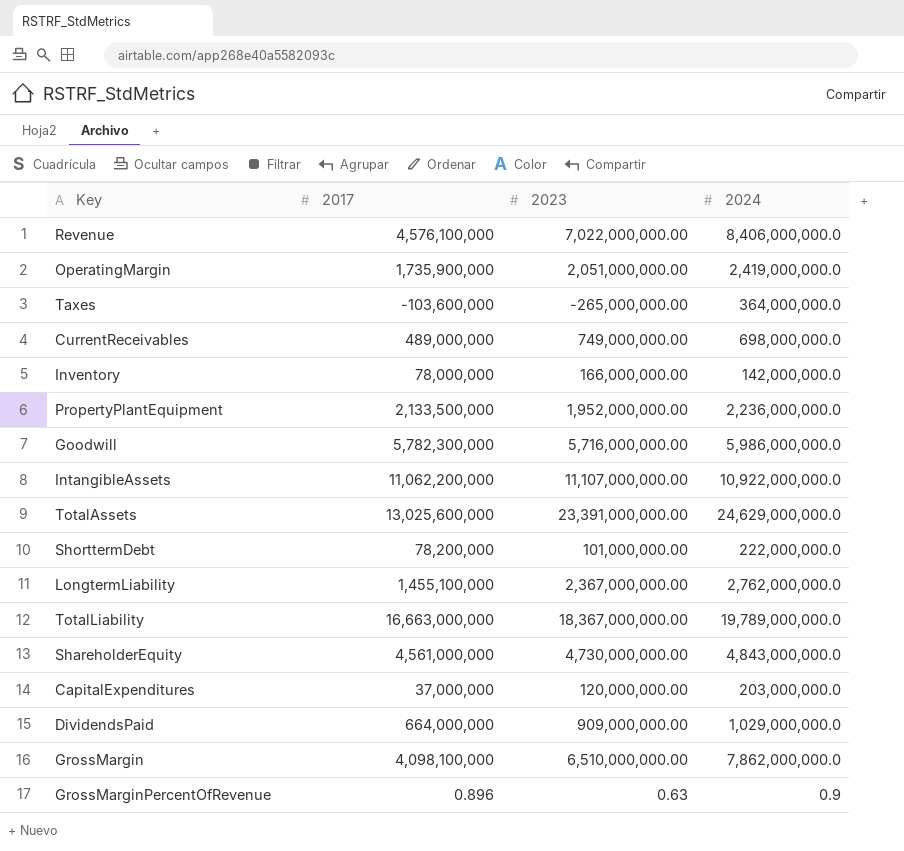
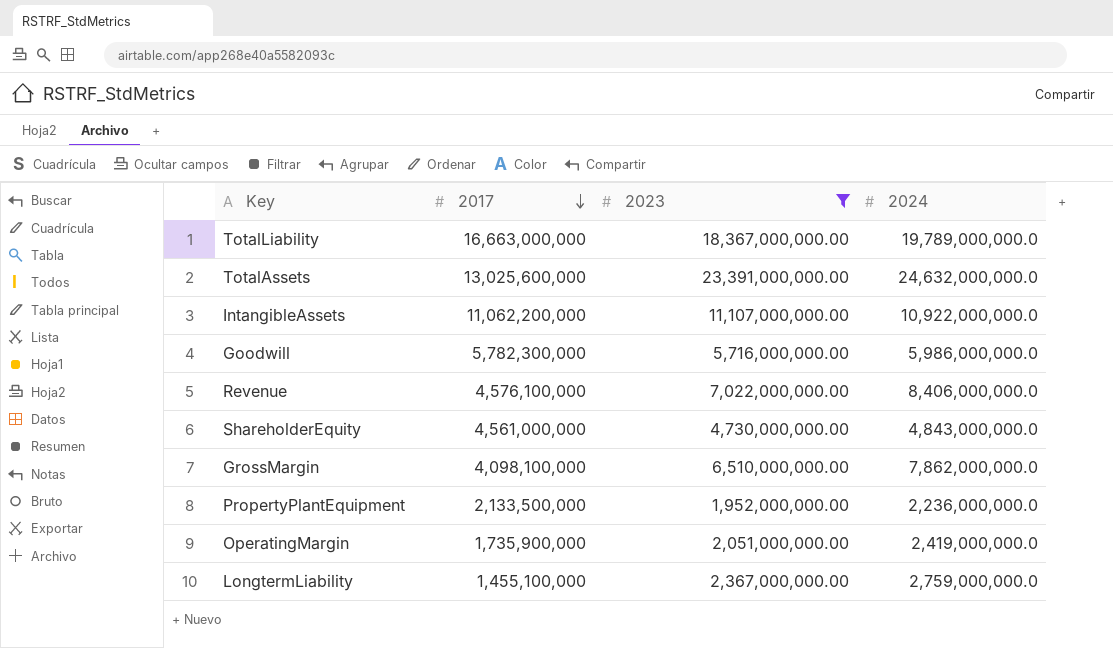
filter: none -> 2023 >= 1,952,000,000.00
row order: none -> 2017 descending
TotalAssets | 2024: 24,629,000,000.0 -> 24,632,000,000.0
LongtermLiability | 2024: 2,762,000,000.0 -> 2,759,000,000.0

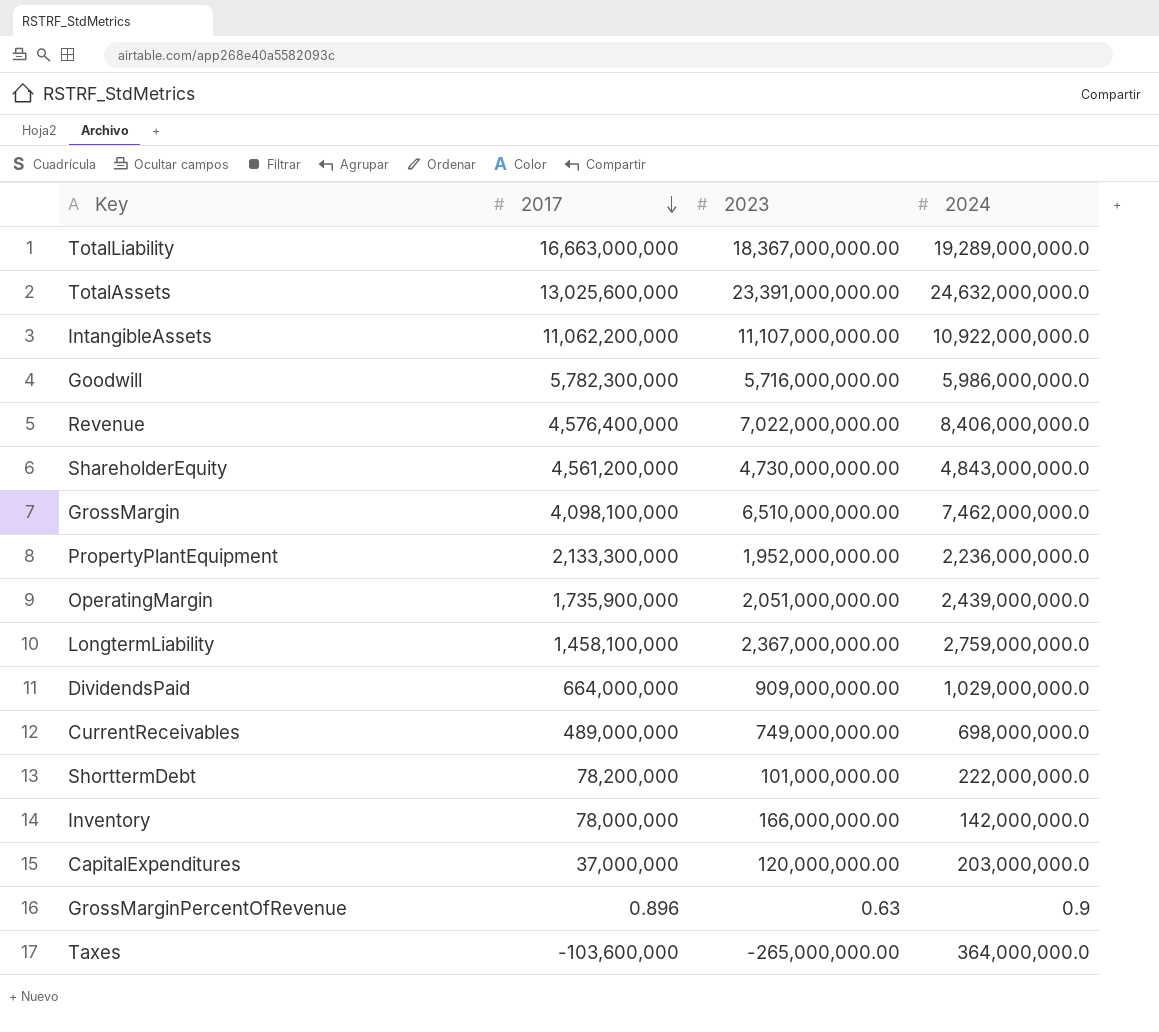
filter: 2023 >= 1,952,000,000.00 -> none
TotalLiability | 2024: 19,789,000,000.0 -> 19,289,000,000.0
Revenue | 2017: 4,576,100,000 -> 4,576,400,000
ShareholderEquity | 2017: 4,561,000,000 -> 4,561,200,000
GrossMargin | 2024: 7,862,000,000.0 -> 7,462,000,000.0
PropertyPlantEquipment | 2017: 2,133,500,000 -> 2,133,300,000
OperatingMargin | 2024: 2,419,000,000.0 -> 2,439,000,000.0
LongtermLiability | 2017: 1,455,100,000 -> 1,458,100,000

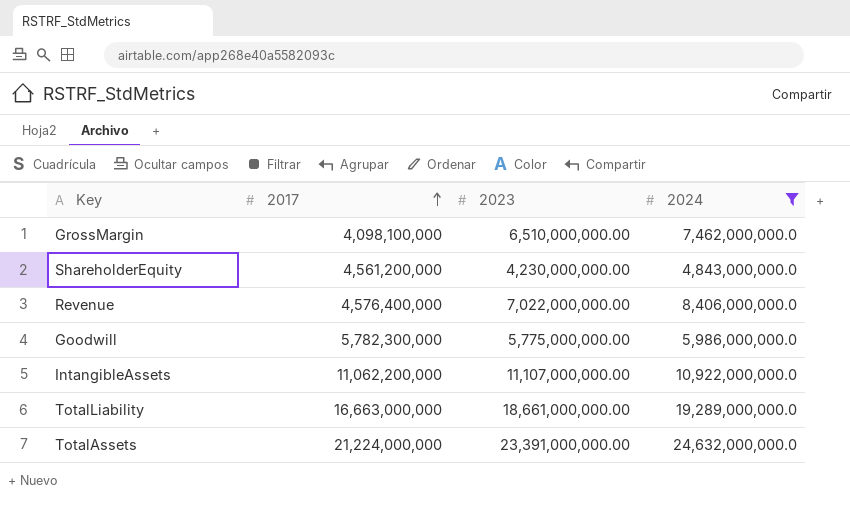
filter: none -> 2024 >= 4,843,000,000.0
row order: 2017 descending -> 2017 ascending
ShareholderEquity | 2023: 4,730,000,000.00 -> 4,230,000,000.00
Goodwill | 2023: 5,716,000,000.00 -> 5,775,000,000.00
TotalLiability | 2023: 18,367,000,000.00 -> 18,661,000,000.00
TotalAssets | 2017: 13,025,600,000 -> 21,224,000,000

